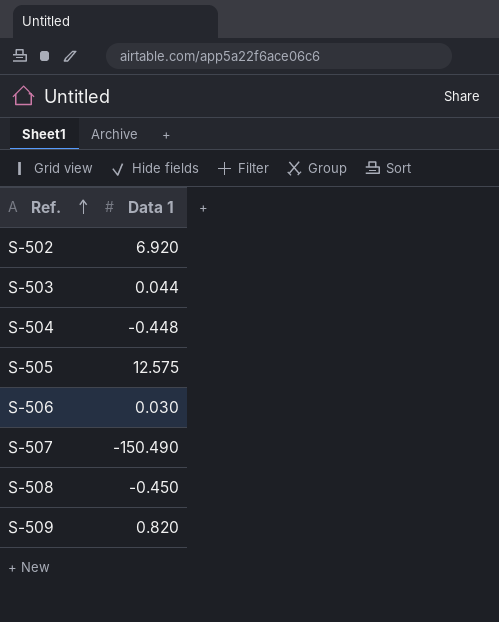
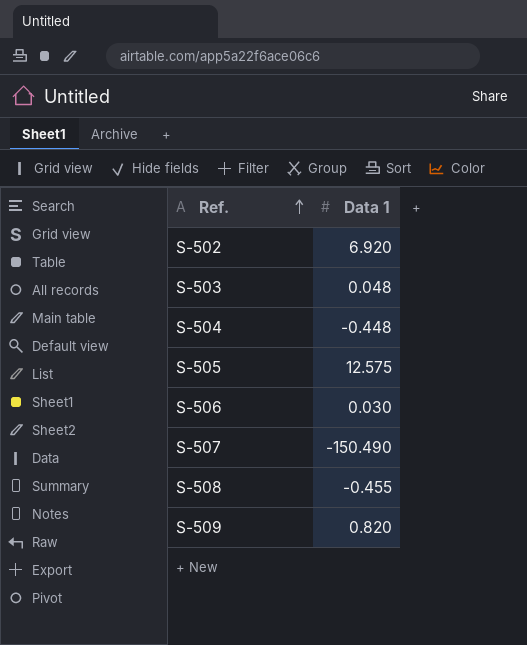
S-503 | Data 1: 0.044 -> 0.048
S-508 | Data 1: -0.450 -> -0.455

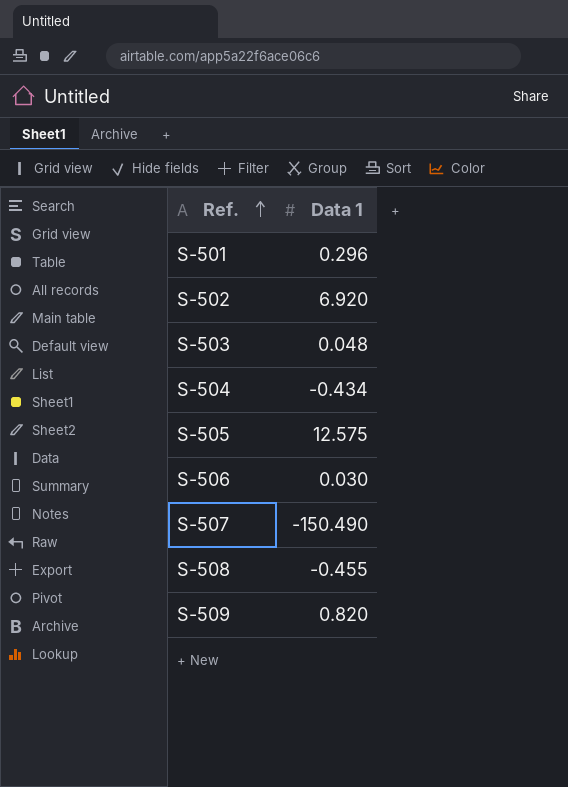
row S-501: none -> 0.296
S-504 | Data 1: -0.448 -> -0.434

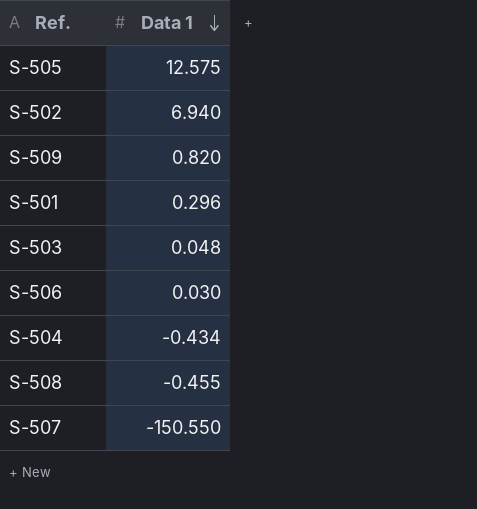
row order: Ref. ascending -> Data 1 descending
S-502 | Data 1: 6.920 -> 6.940
S-507 | Data 1: -150.490 -> -150.550

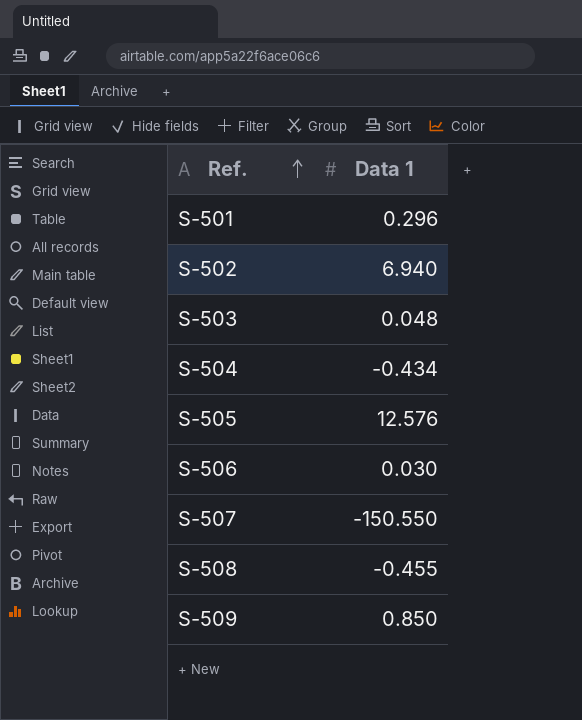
row order: Data 1 descending -> Ref. ascending
S-505 | Data 1: 12.575 -> 12.576
S-509 | Data 1: 0.820 -> 0.850

